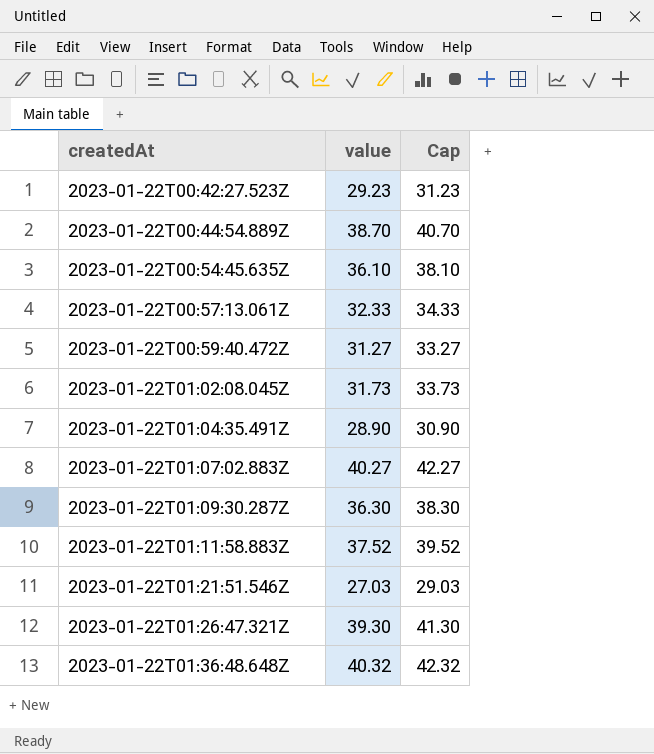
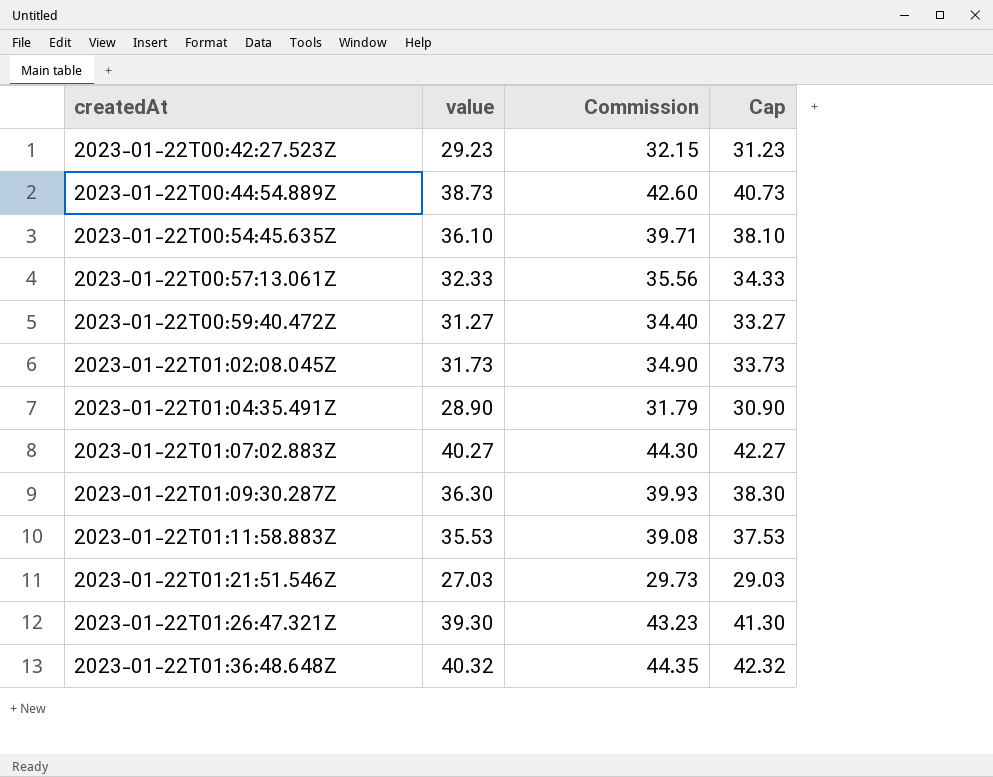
column Commission | formula: none -> [value] * 1.1
2023-01-22T00:44:54.889Z | value: 38.70 -> 38.73
2023-01-22T00:44:54.889Z | Cap: 40.70 -> 40.73
2023-01-22T01:11:58.883Z | value: 37.52 -> 35.53
2023-01-22T01:11:58.883Z | Cap: 39.52 -> 37.53

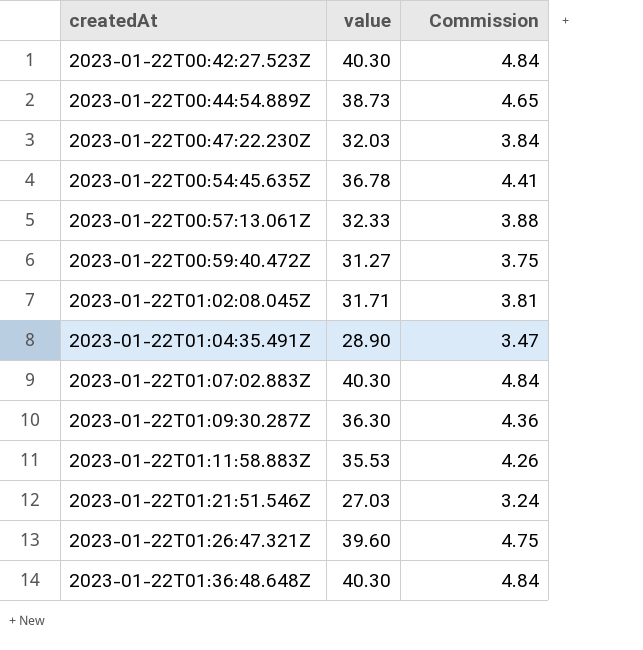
column Cap | formula: [value] + 2 -> none
column Commission | formula: [value] * 1.1 -> [value] * 0.12
2023-01-22T00:42:27.523Z | value: 29.23 -> 40.30
row 2023-01-22T00:47:22.230Z: none -> 32.03 | 3.84
2023-01-22T00:54:45.635Z | value: 36.10 -> 36.78
2023-01-22T01:02:08.045Z | value: 31.73 -> 31.71
2023-01-22T01:07:02.883Z | value: 40.27 -> 40.30
2023-01-22T01:26:47.321Z | value: 39.30 -> 39.60
2023-01-22T01:36:48.648Z | value: 40.32 -> 40.30

